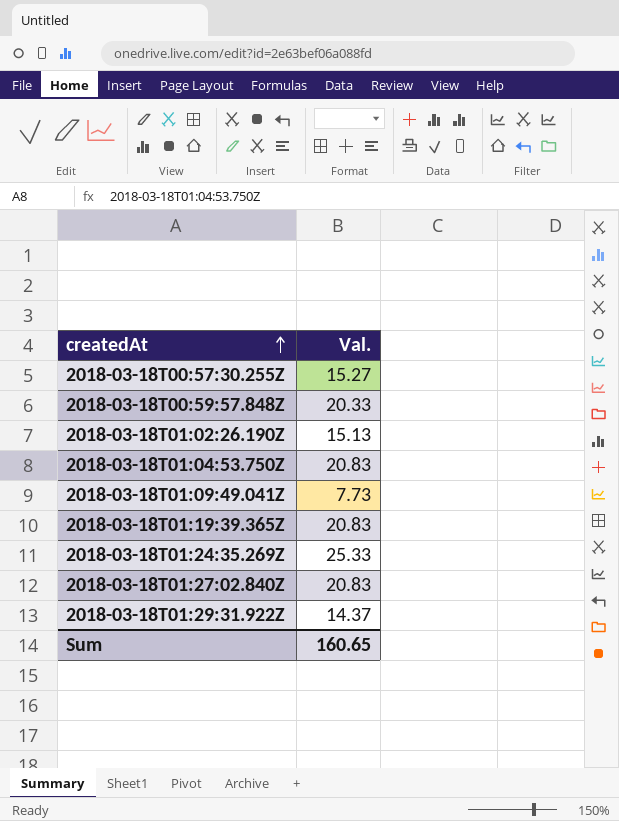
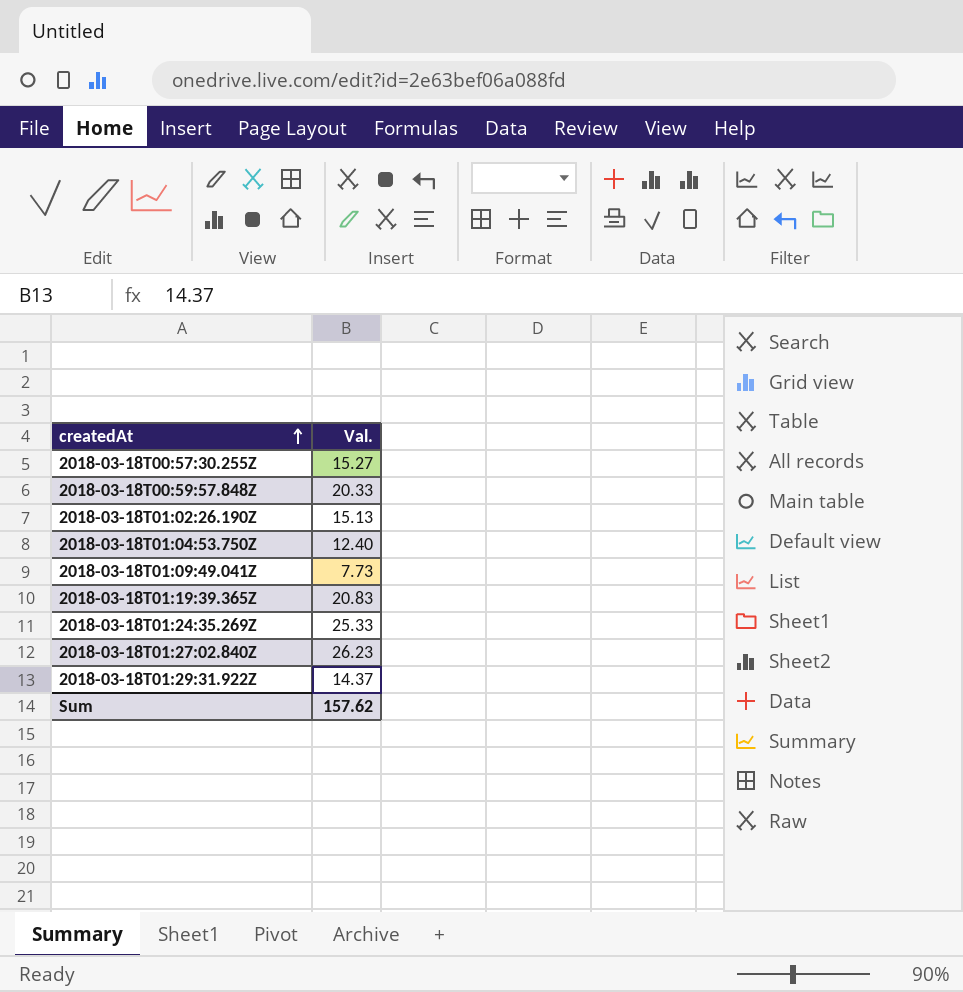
2018-03-18T01:04:53.750Z | Val.: 20.83 -> 12.40
2018-03-18T01:27:02.840Z | Val.: 20.83 -> 26.23
Sum | Val.: 160.65 -> 157.62

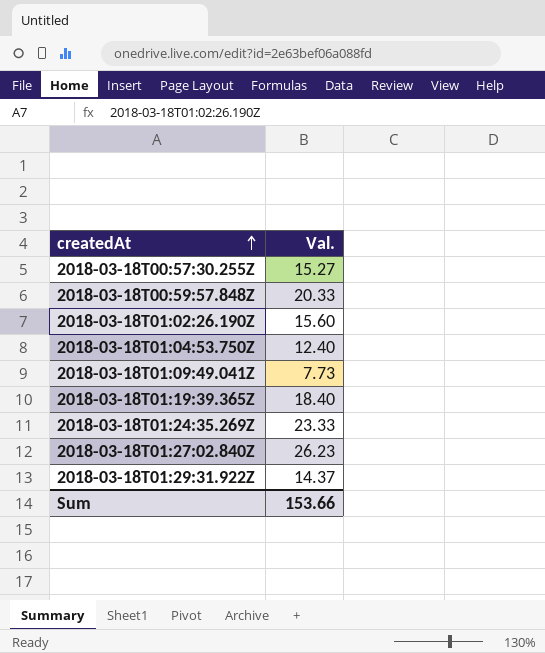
2018-03-18T01:02:26.190Z | Val.: 15.13 -> 15.60
2018-03-18T01:19:39.365Z | Val.: 20.83 -> 18.40
2018-03-18T01:24:35.269Z | Val.: 25.33 -> 23.33
Sum | Val.: 157.62 -> 153.66

